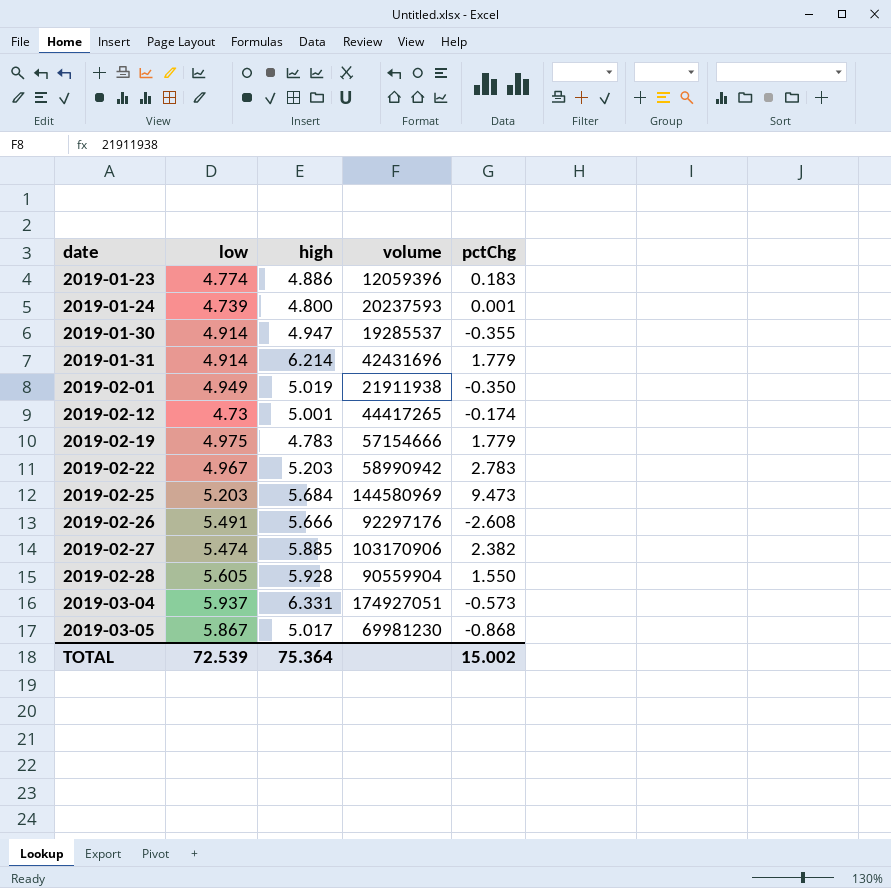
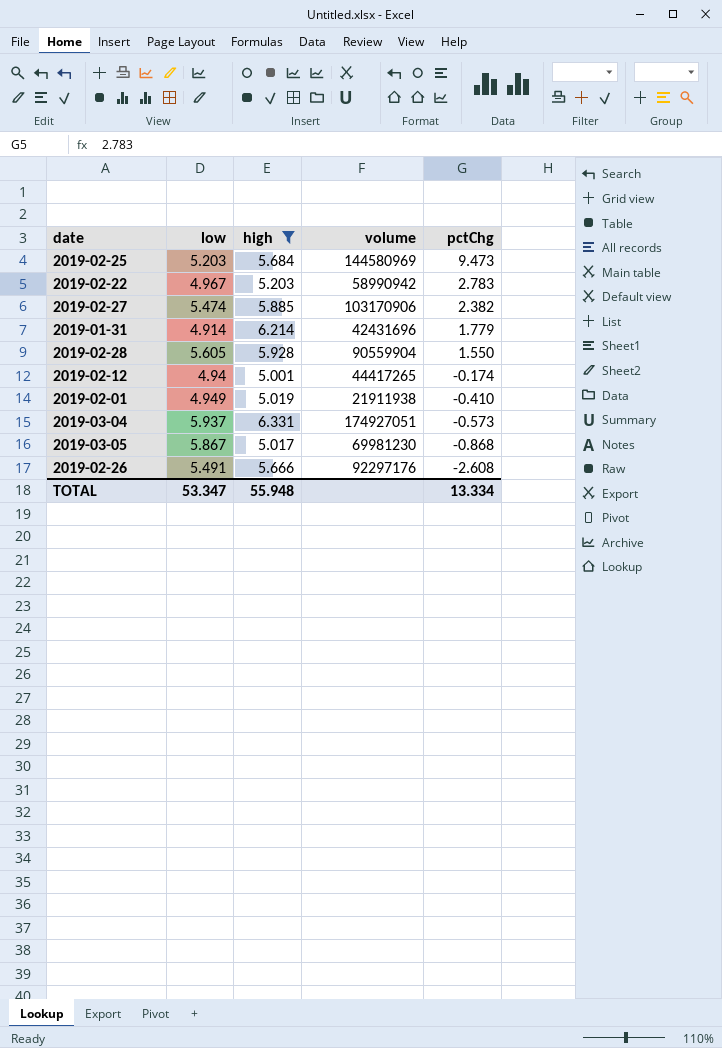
filter: none -> high >= 5.001
row order: date ascending -> pctChg descending
2019-02-12 | low: 4.73 -> 4.94
2019-02-01 | pctChg: -0.350 -> -0.410
TOTAL | low: 72.539 -> 53.347
TOTAL | high: 75.364 -> 55.948
TOTAL | pctChg: 15.002 -> 13.334

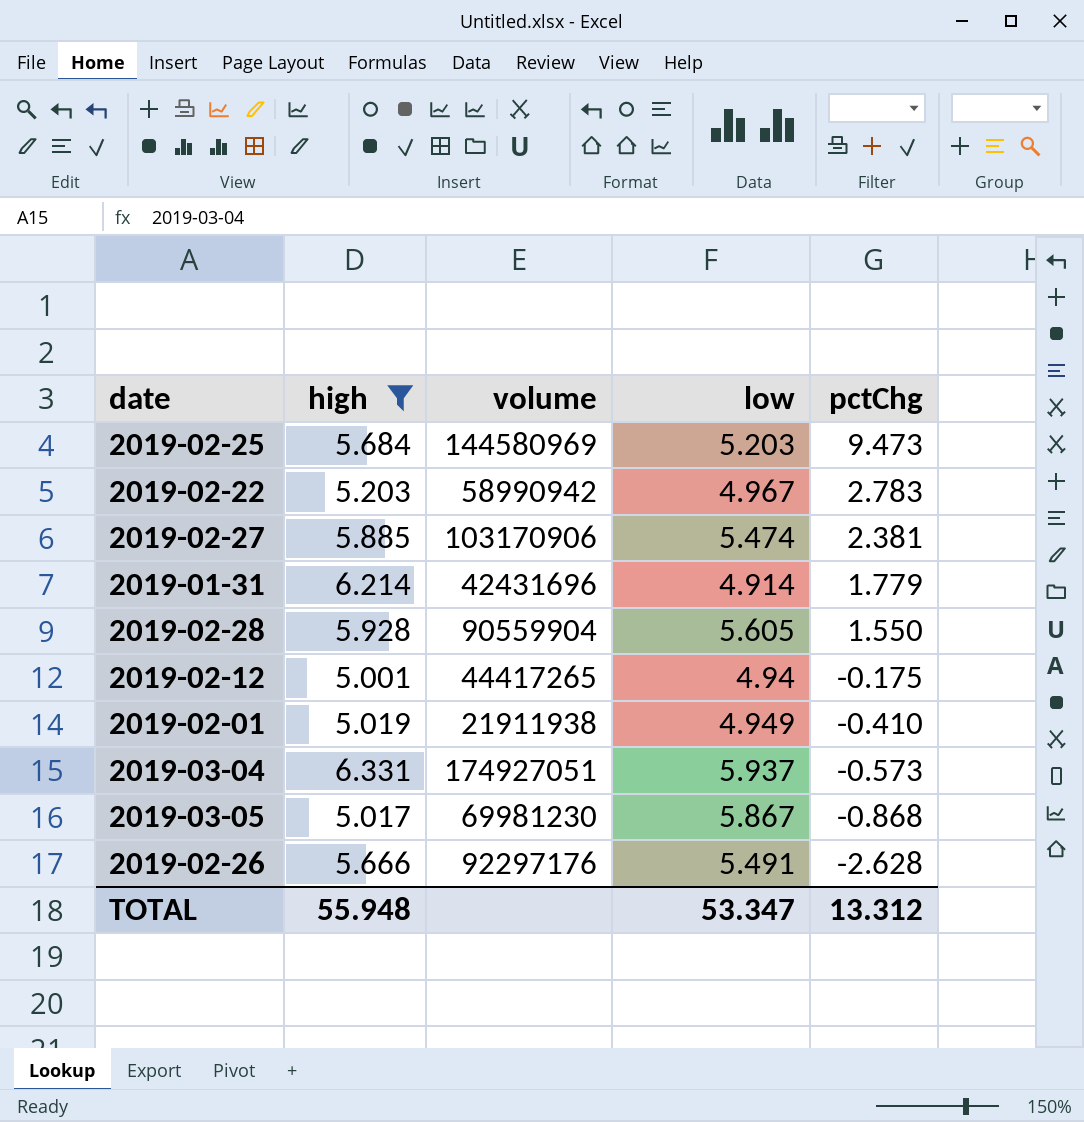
column low | position: 2 -> 4
2019-02-27 | pctChg: 2.382 -> 2.381
2019-02-12 | pctChg: -0.174 -> -0.175
2019-02-26 | pctChg: -2.608 -> -2.628
TOTAL | pctChg: 13.334 -> 13.312

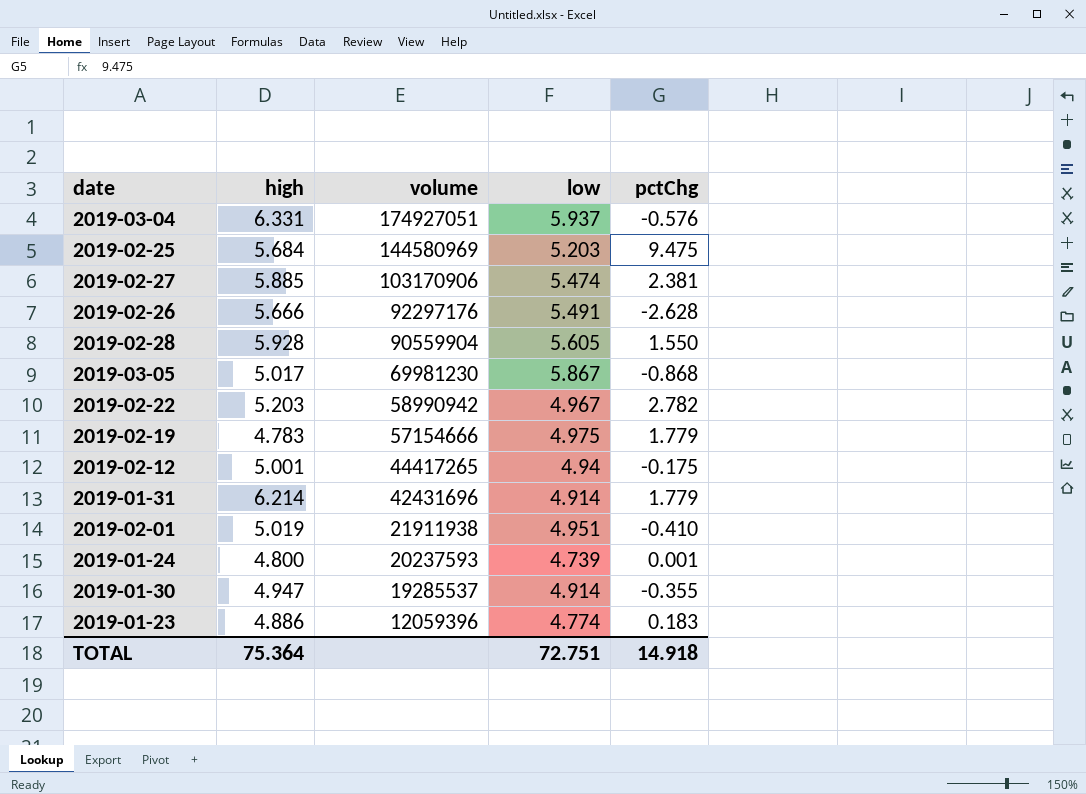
filter: high >= 5.001 -> none
row order: pctChg descending -> volume descending
2019-03-04 | pctChg: -0.573 -> -0.576
2019-02-25 | pctChg: 9.473 -> 9.475
2019-02-22 | pctChg: 2.783 -> 2.782
2019-02-01 | low: 4.949 -> 4.951
TOTAL | high: 55.948 -> 75.364
TOTAL | low: 53.347 -> 72.751
TOTAL | pctChg: 13.312 -> 14.918

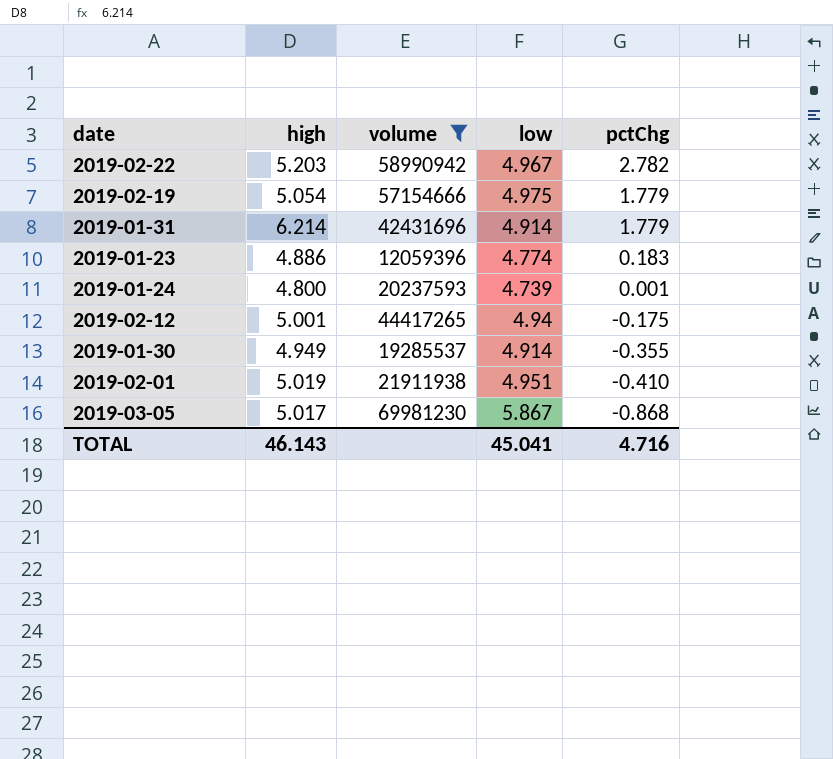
filter: none -> volume <= 69981230
row order: volume descending -> pctChg descending
2019-02-19 | high: 4.783 -> 5.054
2019-01-30 | high: 4.947 -> 4.949
TOTAL | high: 75.364 -> 46.143
TOTAL | low: 72.751 -> 45.041
TOTAL | pctChg: 14.918 -> 4.716

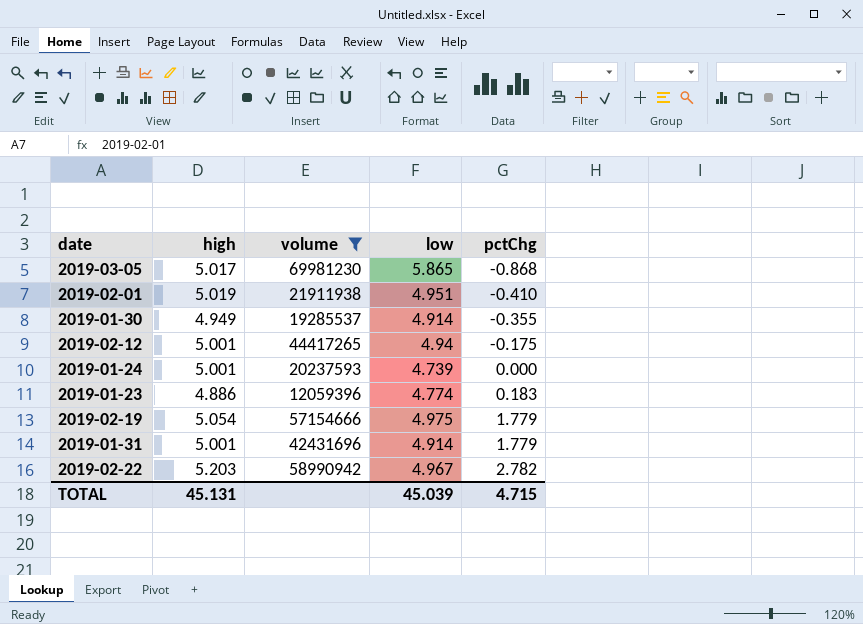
row order: pctChg descending -> pctChg ascending
2019-03-05 | low: 5.867 -> 5.865
2019-01-24 | high: 4.800 -> 5.001
2019-01-24 | pctChg: 0.001 -> 0.000
2019-01-31 | high: 6.214 -> 5.001
TOTAL | high: 46.143 -> 45.131
TOTAL | low: 45.041 -> 45.039
TOTAL | pctChg: 4.716 -> 4.715

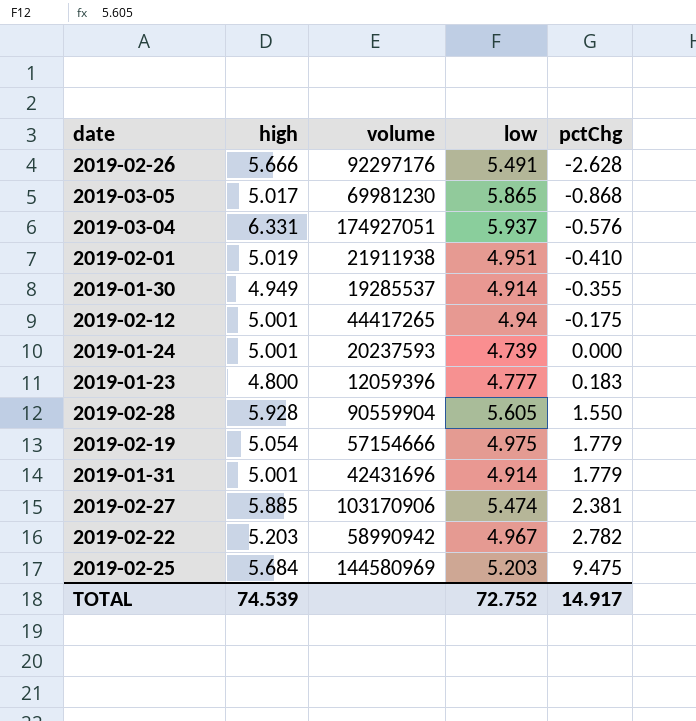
filter: volume <= 69981230 -> none
2019-01-23 | high: 4.886 -> 4.800
2019-01-23 | low: 4.774 -> 4.777
TOTAL | high: 45.131 -> 74.539
TOTAL | low: 45.039 -> 72.752
TOTAL | pctChg: 4.715 -> 14.917

